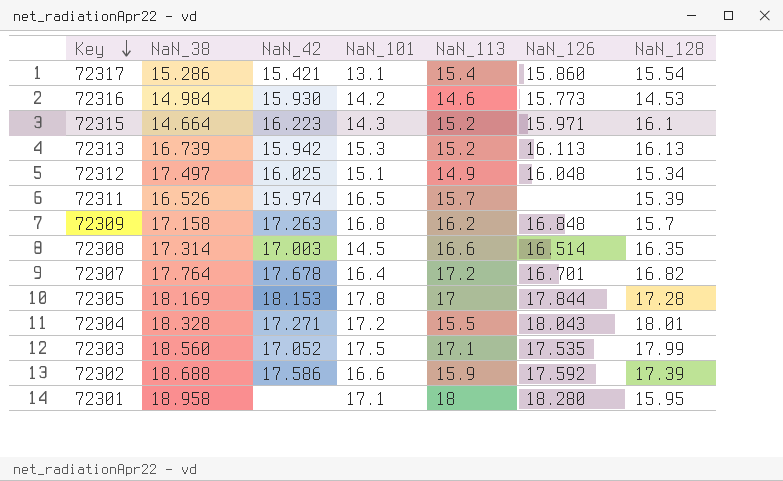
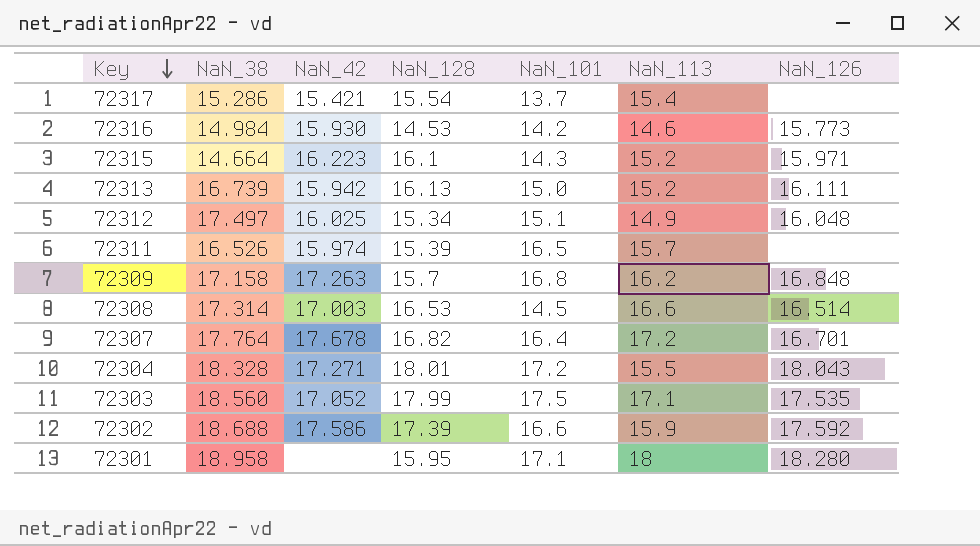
column NaN_128 | position: 7 -> 4
row 72305: 18.169 | 18.153 | 17.8 | 17 | 17.844 | 17.28 -> none
72317 | NaN_101: 13.1 -> 13.7
72317 | NaN_126: 15.860 -> none
72313 | NaN_101: 15.3 -> 15.0
72313 | NaN_126: 16.113 -> 16.111
72308 | NaN_128: 16.35 -> 16.53

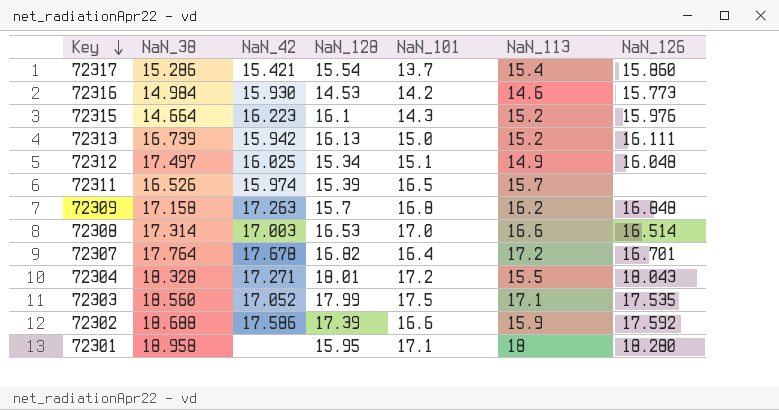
72317 | NaN_126: none -> 15.860
72315 | NaN_126: 15.971 -> 15.976
72308 | NaN_101: 14.5 -> 17.0

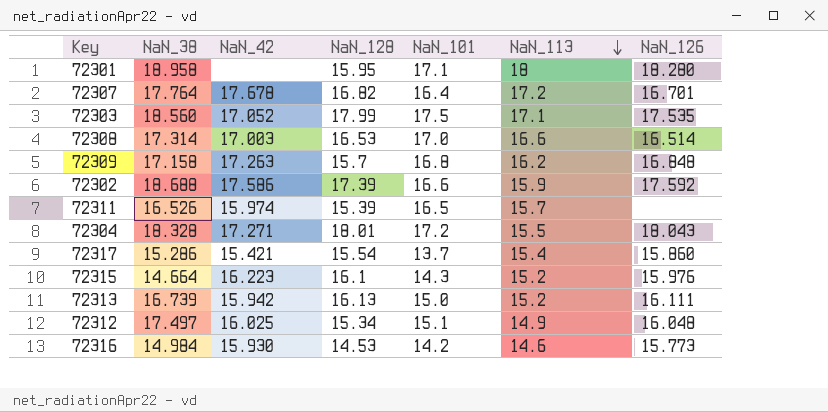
row order: Key descending -> NaN_113 descending

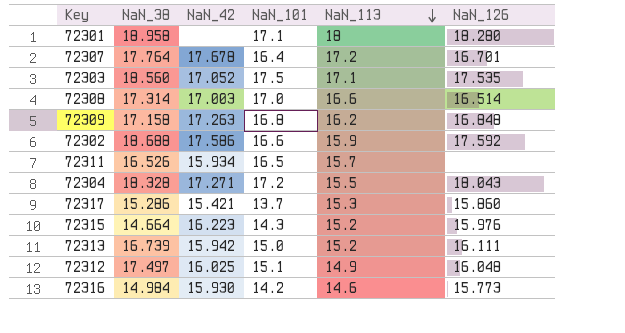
column NaN_128 | position: 4 -> none
72311 | NaN_42: 15.974 -> 15.934
72317 | NaN_113: 15.4 -> 15.3

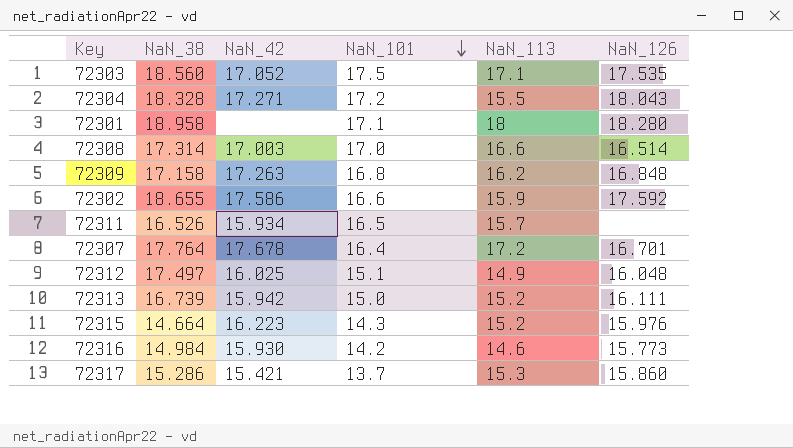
row order: NaN_113 descending -> NaN_101 descending
72302 | NaN_38: 18.688 -> 18.655

